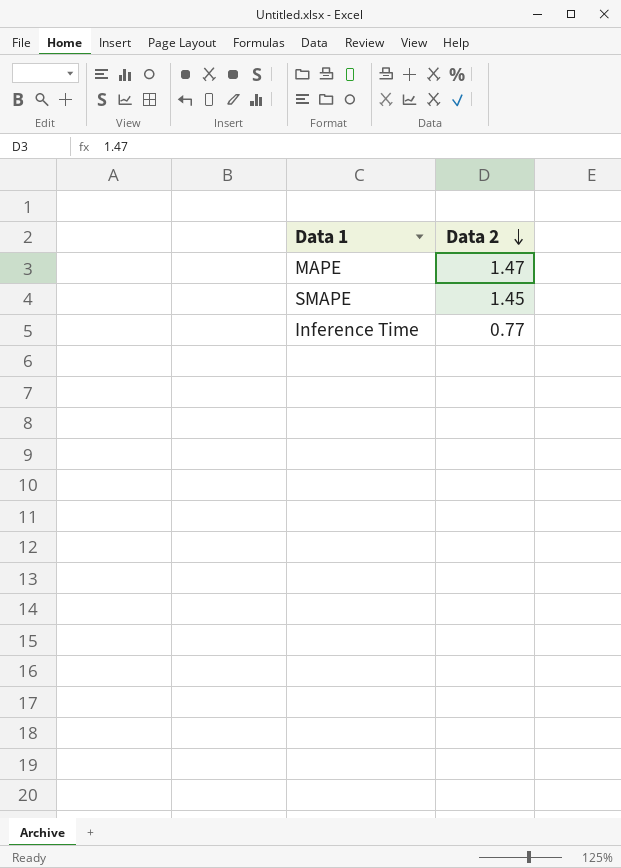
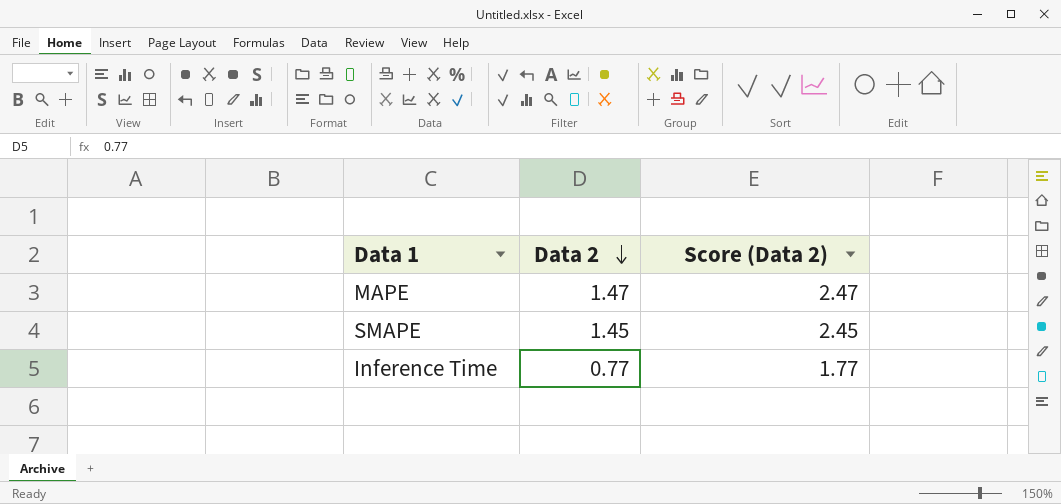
column Score (Data 2) | formula: none -> [Data 2] + 1

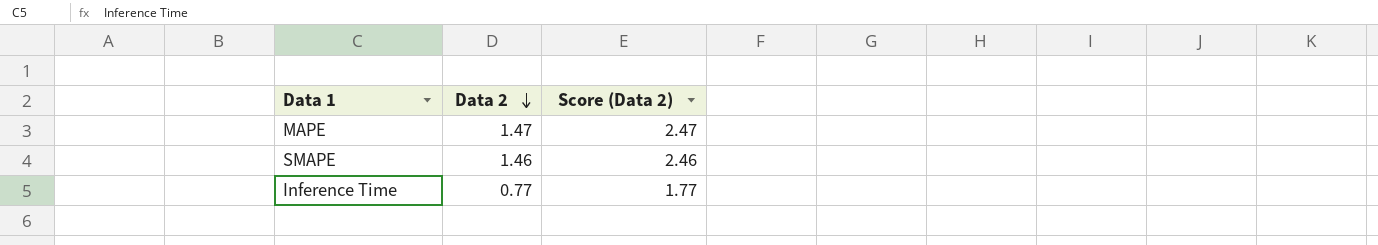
SMAPE | Data 2: 1.45 -> 1.46
SMAPE | Score (Data 2): 2.45 -> 2.46

